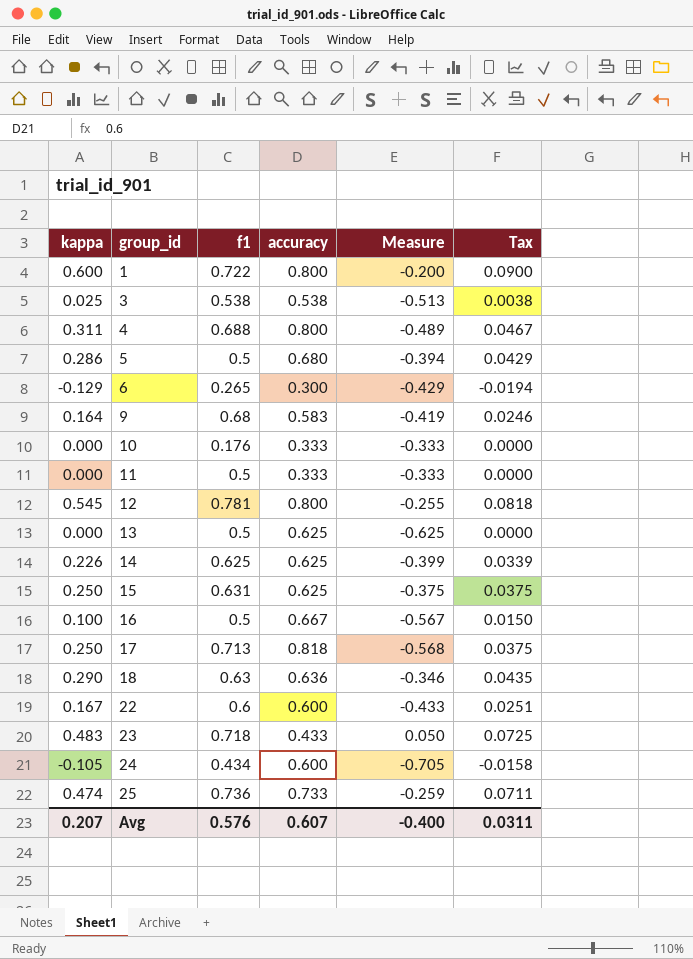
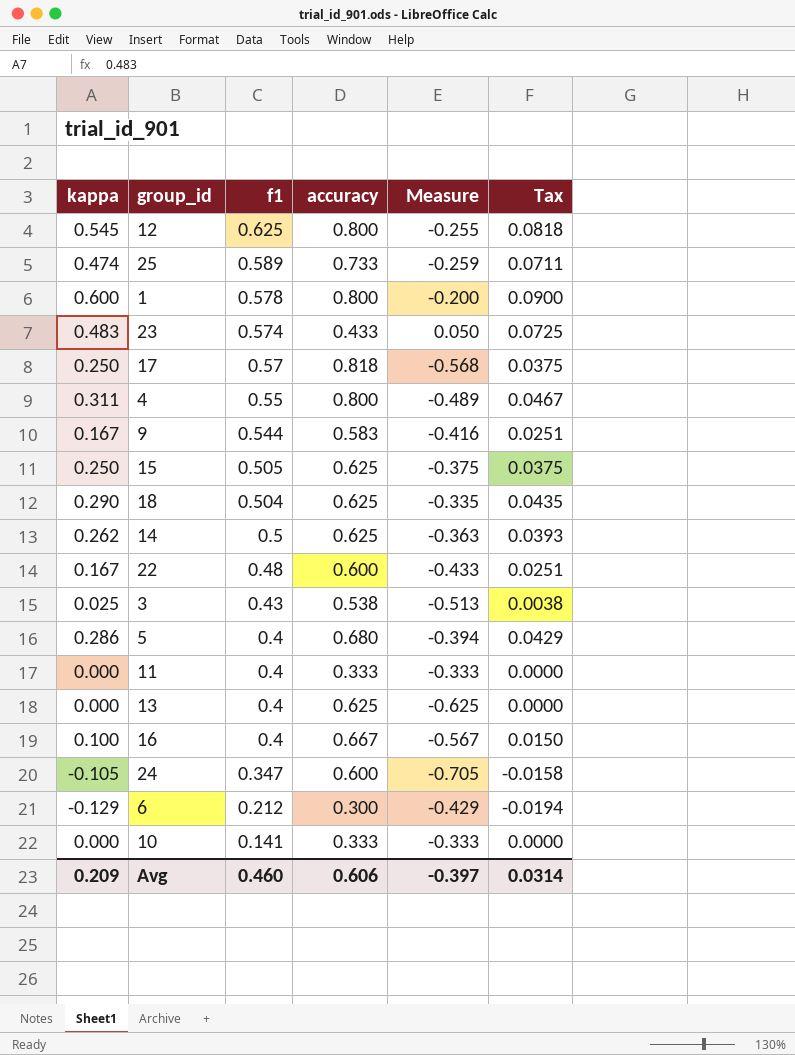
row order: group_id ascending -> f1 descending
12 | f1: 0.781 -> 0.625
25 | f1: 0.736 -> 0.589
1 | f1: 0.722 -> 0.578
23 | f1: 0.718 -> 0.574
17 | f1: 0.713 -> 0.57
4 | f1: 0.688 -> 0.55
9 | kappa: 0.164 -> 0.167
9 | f1: 0.68 -> 0.544
9 | Measure: -0.419 -> -0.416
9 | Tax: 0.0246 -> 0.0251
15 | f1: 0.631 -> 0.505
18 | f1: 0.63 -> 0.504
18 | accuracy: 0.636 -> 0.625
18 | Measure: -0.346 -> -0.335
14 | kappa: 0.226 -> 0.262
14 | f1: 0.625 -> 0.5
14 | Measure: -0.399 -> -0.363
14 | Tax: 0.0339 -> 0.0393
22 | f1: 0.6 -> 0.48
3 | f1: 0.538 -> 0.43
5 | f1: 0.5 -> 0.4
11 | f1: 0.5 -> 0.4
13 | f1: 0.5 -> 0.4
16 | f1: 0.5 -> 0.4
24 | f1: 0.434 -> 0.347
6 | f1: 0.265 -> 0.212
10 | f1: 0.176 -> 0.141
Avg | kappa: 0.207 -> 0.209
Avg | f1: 0.576 -> 0.460
Avg | accuracy: 0.607 -> 0.606
Avg | Measure: -0.400 -> -0.397
Avg | Tax: 0.0311 -> 0.0314

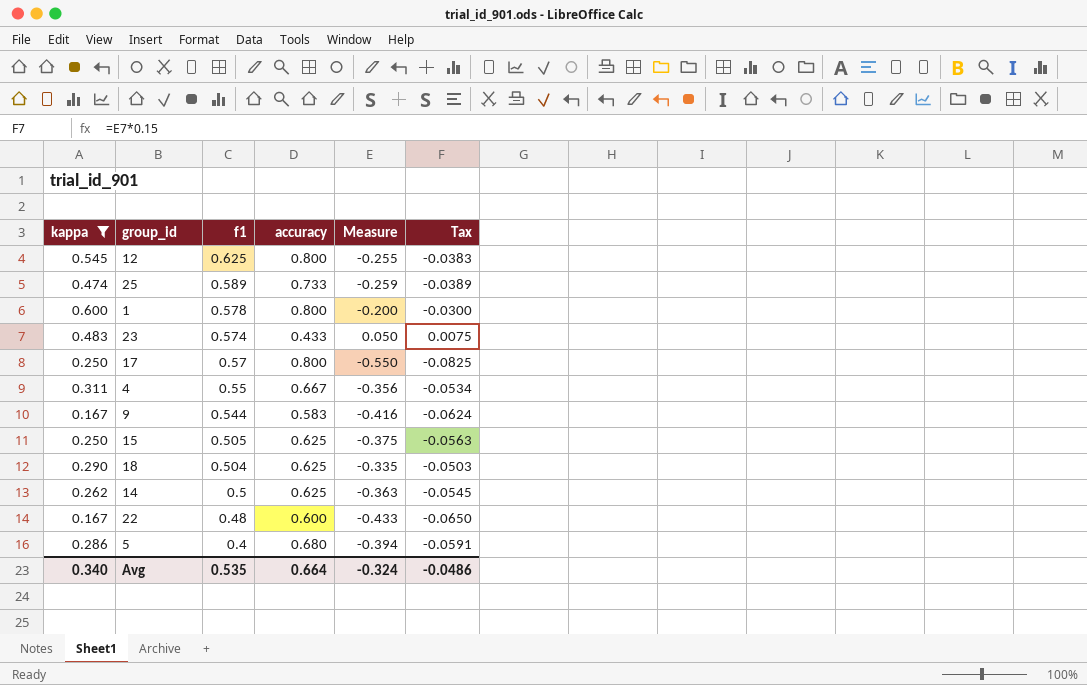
filter: none -> kappa >= 0.167
column Tax | formula: [kappa] * 0.15 -> [Measure] * 0.15
17 | accuracy: 0.818 -> 0.800
17 | Measure: -0.568 -> -0.550
4 | accuracy: 0.800 -> 0.667
4 | Measure: -0.489 -> -0.356
Avg | kappa: 0.209 -> 0.340
Avg | f1: 0.460 -> 0.535
Avg | accuracy: 0.606 -> 0.664
Avg | Measure: -0.397 -> -0.324
Avg | Tax: 0.0314 -> -0.0486

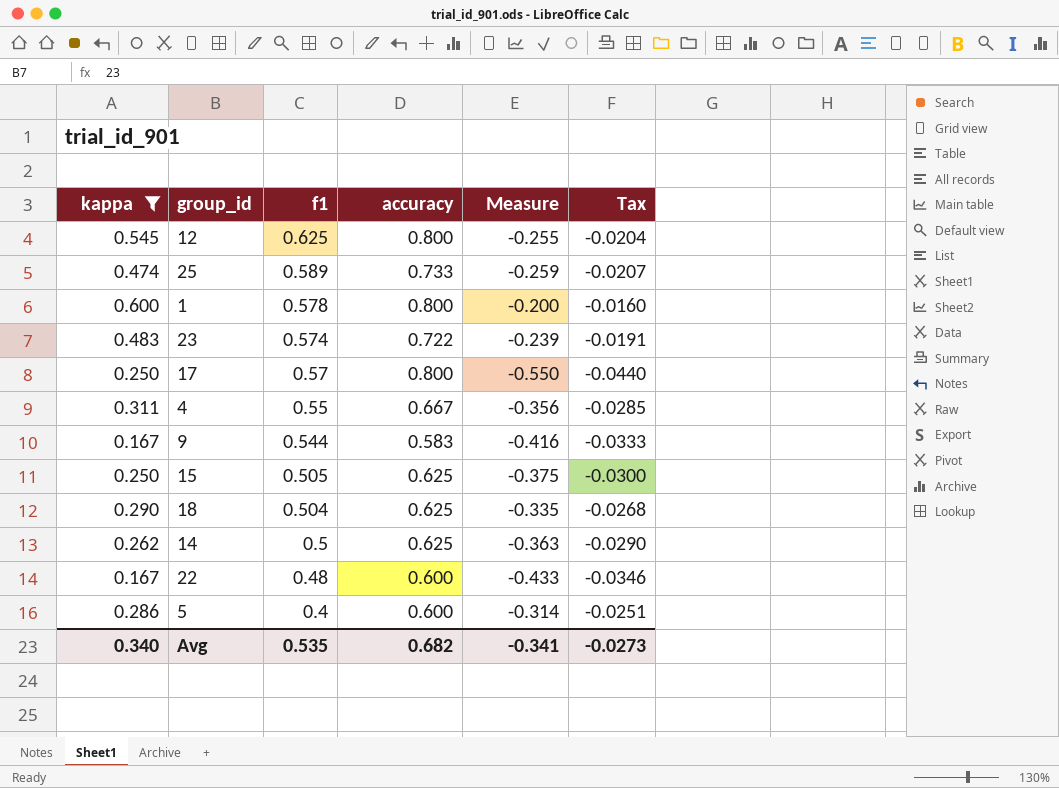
column Tax | formula: [Measure] * 0.15 -> [Measure] * 0.08
23 | accuracy: 0.433 -> 0.722
23 | Measure: 0.050 -> -0.239
5 | accuracy: 0.680 -> 0.600
5 | Measure: -0.394 -> -0.314
Avg | accuracy: 0.664 -> 0.682
Avg | Measure: -0.324 -> -0.341
Avg | Tax: -0.0486 -> -0.0273

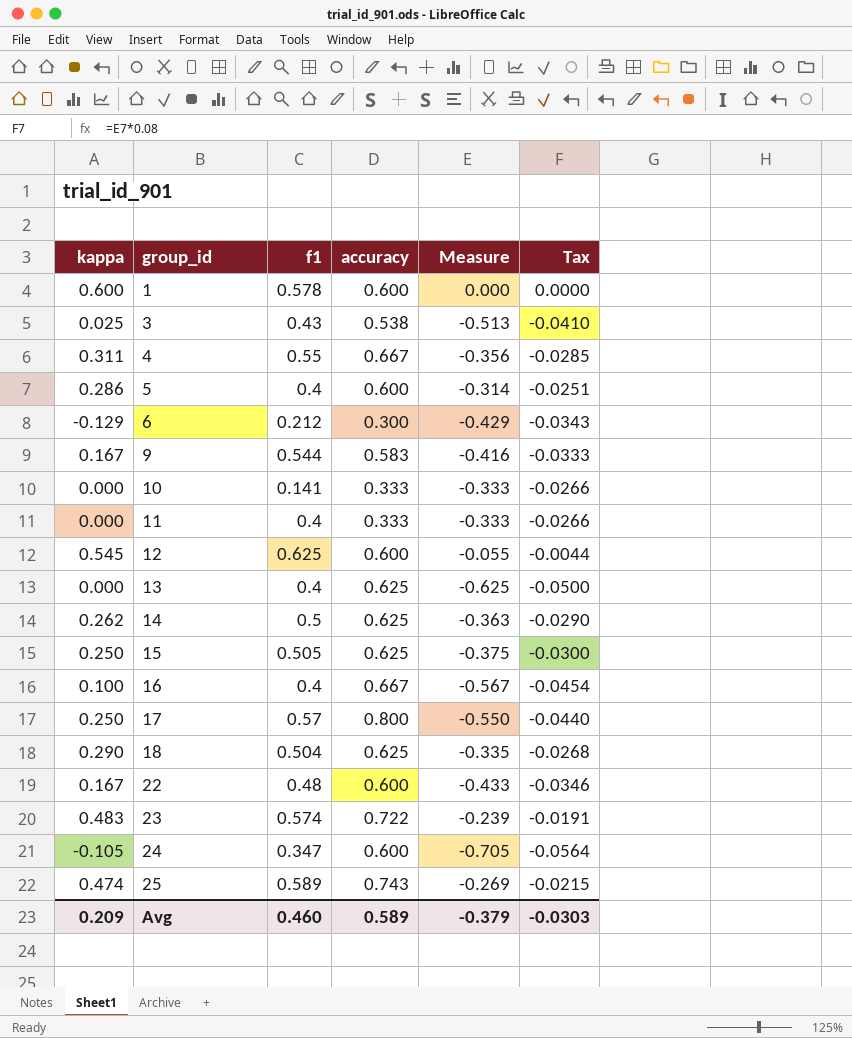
filter: kappa >= 0.167 -> none
row order: f1 descending -> group_id ascending
1 | accuracy: 0.800 -> 0.600
1 | Measure: -0.200 -> 0.000
1 | Tax: -0.0160 -> 0.0000
12 | accuracy: 0.800 -> 0.600
12 | Measure: -0.255 -> -0.055
12 | Tax: -0.0204 -> -0.0044
25 | accuracy: 0.733 -> 0.743
25 | Measure: -0.259 -> -0.269
25 | Tax: -0.0207 -> -0.0215
Avg | kappa: 0.340 -> 0.209
Avg | f1: 0.535 -> 0.460
Avg | accuracy: 0.682 -> 0.589
Avg | Measure: -0.341 -> -0.379
Avg | Tax: -0.0273 -> -0.0303

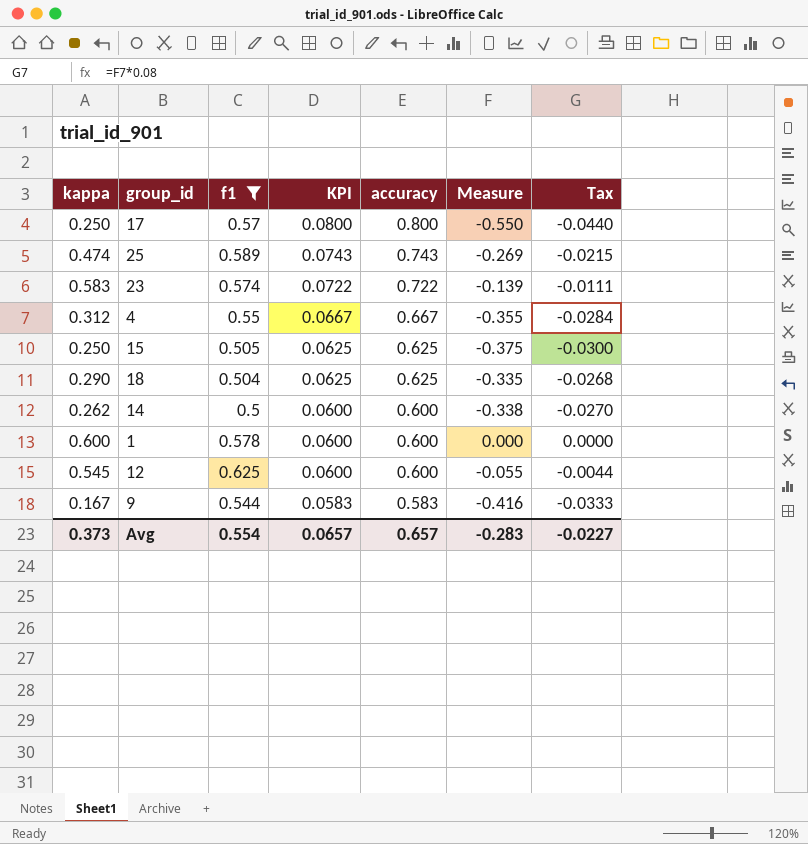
filter: none -> f1 >= 0.5
row order: group_id ascending -> KPI descending
column KPI | formula: none -> [accuracy] * 0.1
23 | kappa: 0.483 -> 0.583
23 | Measure: -0.239 -> -0.139
23 | Tax: -0.0191 -> -0.0111
4 | kappa: 0.311 -> 0.312
4 | Measure: -0.356 -> -0.355
4 | Tax: -0.0285 -> -0.0284
14 | accuracy: 0.625 -> 0.600
14 | Measure: -0.363 -> -0.338
14 | Tax: -0.0290 -> -0.0270
Avg | kappa: 0.209 -> 0.373
Avg | f1: 0.460 -> 0.554
Avg | accuracy: 0.589 -> 0.657
Avg | Measure: -0.379 -> -0.283
Avg | Tax: -0.0303 -> -0.0227

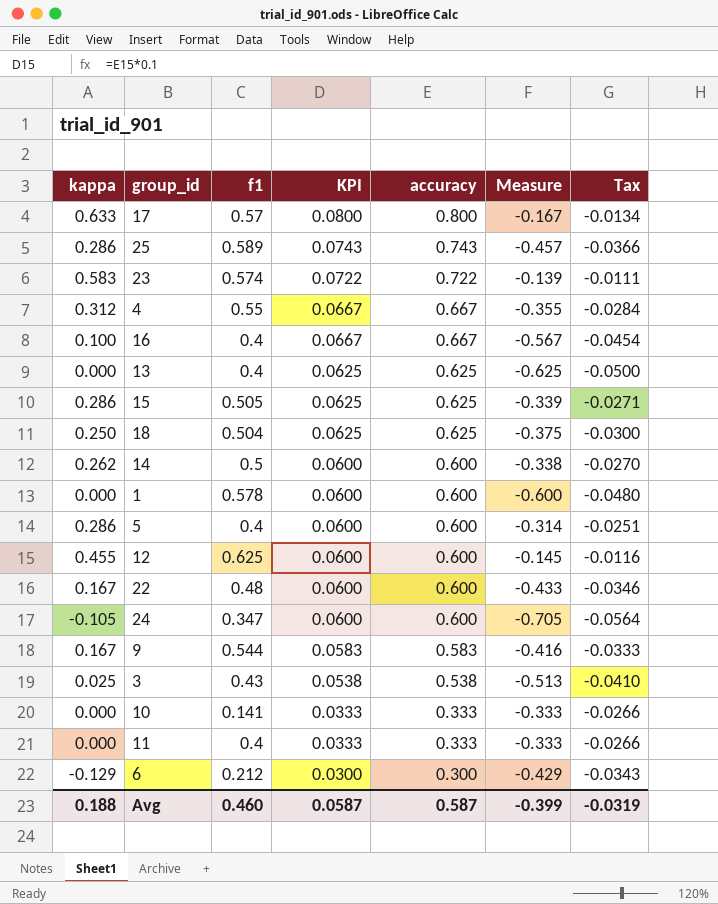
filter: f1 >= 0.5 -> none
17 | kappa: 0.250 -> 0.633
17 | Measure: -0.550 -> -0.167
17 | Tax: -0.0440 -> -0.0134
25 | kappa: 0.474 -> 0.286
25 | Measure: -0.269 -> -0.457
25 | Tax: -0.0215 -> -0.0366
15 | kappa: 0.250 -> 0.286
15 | Measure: -0.375 -> -0.339
15 | Tax: -0.0300 -> -0.0271
18 | kappa: 0.290 -> 0.250
18 | Measure: -0.335 -> -0.375
18 | Tax: -0.0268 -> -0.0300
1 | kappa: 0.600 -> 0.000
1 | Measure: 0.000 -> -0.600
1 | Tax: 0.0000 -> -0.0480
12 | kappa: 0.545 -> 0.455
12 | Measure: -0.055 -> -0.145
12 | Tax: -0.0044 -> -0.0116
Avg | kappa: 0.373 -> 0.188
Avg | f1: 0.554 -> 0.460
Avg | KPI: 0.0657 -> 0.0587
Avg | accuracy: 0.657 -> 0.587
Avg | Measure: -0.283 -> -0.399
Avg | Tax: -0.0227 -> -0.0319

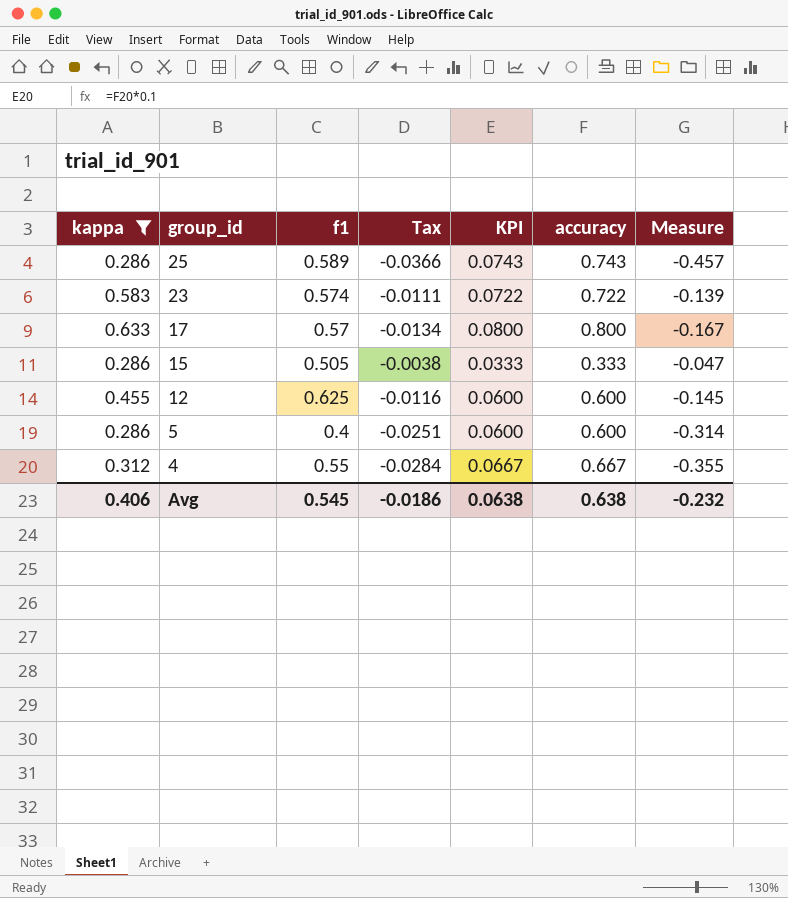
filter: none -> kappa >= 0.286
row order: KPI descending -> group_id descending
column Tax | position: 7 -> 4
15 | Tax: -0.0271 -> -0.0038
15 | KPI: 0.0625 -> 0.0333
15 | accuracy: 0.625 -> 0.333
15 | Measure: -0.339 -> -0.047
Avg | kappa: 0.188 -> 0.406
Avg | f1: 0.460 -> 0.545
Avg | Tax: -0.0319 -> -0.0186
Avg | KPI: 0.0587 -> 0.0638
Avg | accuracy: 0.587 -> 0.638
Avg | Measure: -0.399 -> -0.232

